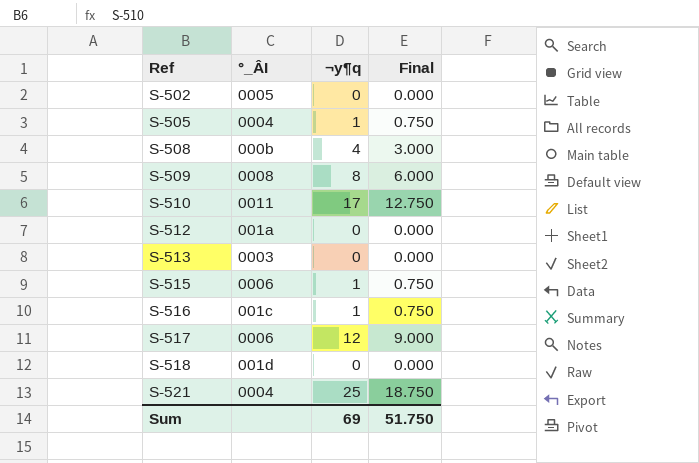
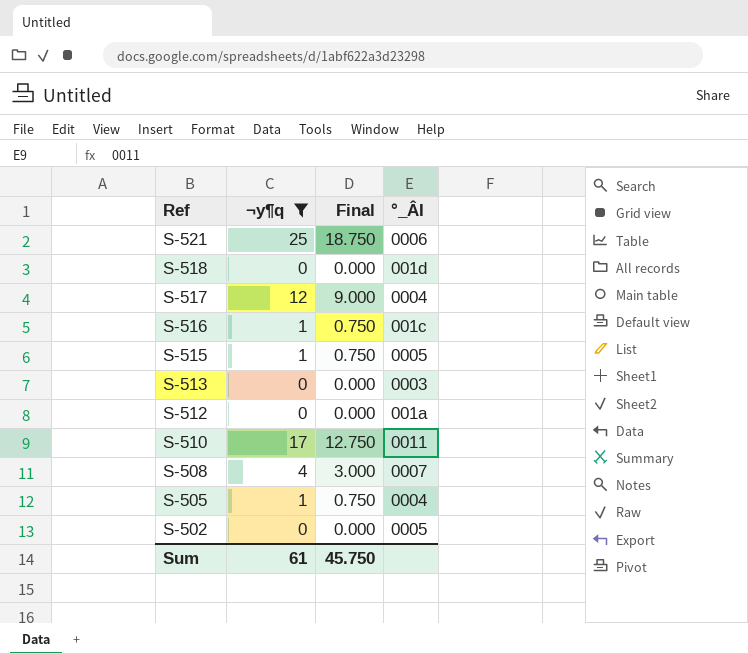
filter: none -> ¬y¶q != 8
row order: Ref ascending -> Ref descending
column °_ÂI | position: 2 -> 4
S-521 | °_ÂI: 0004 -> 0006
S-517 | °_ÂI: 0006 -> 0004
S-515 | °_ÂI: 0006 -> 0005
S-508 | °_ÂI: 000b -> 0007
Sum | ¬y¶q: 69 -> 61
Sum | Final: 51.750 -> 45.750

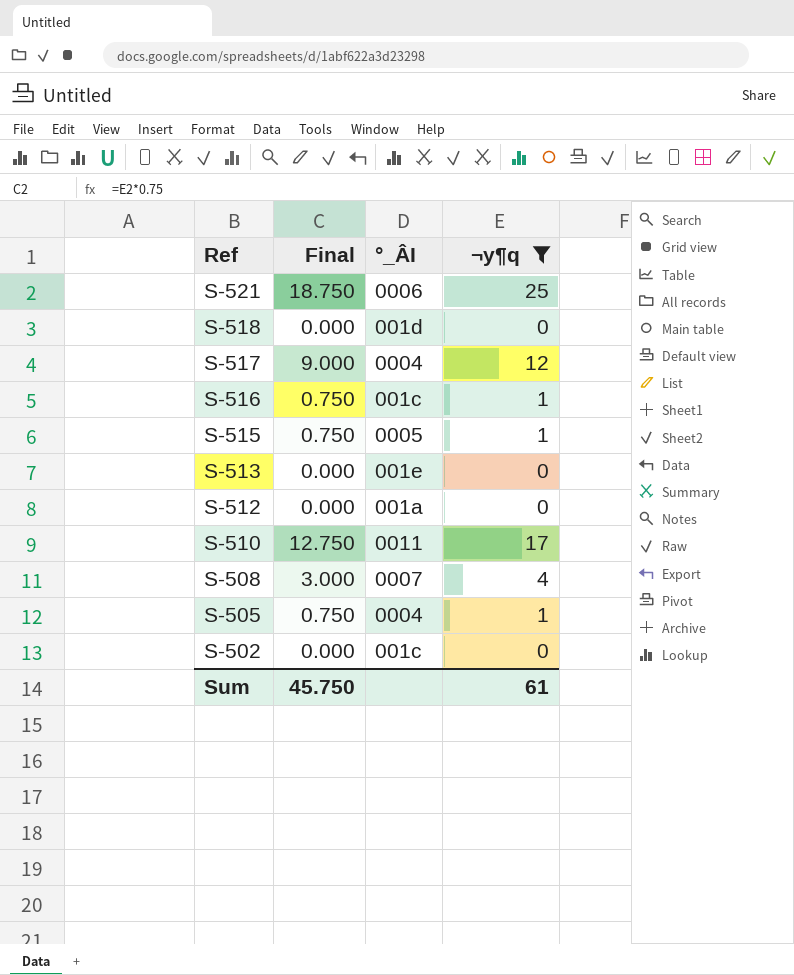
column ¬y¶q | position: 2 -> 4
S-513 | °_ÂI: 0003 -> 001e
S-502 | °_ÂI: 0005 -> 001c

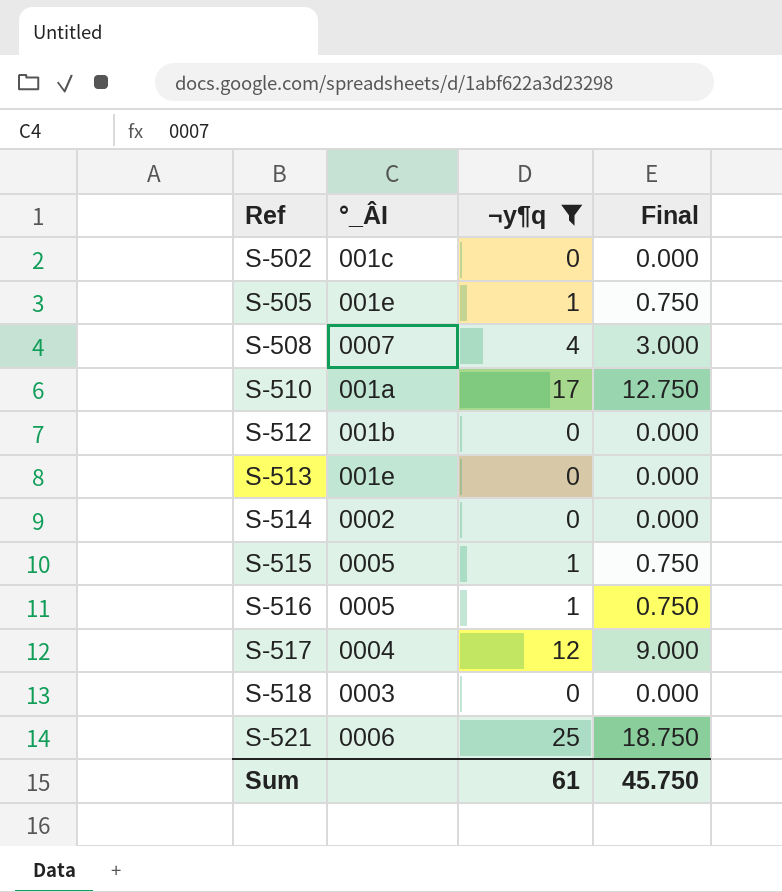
row order: Ref descending -> Ref ascending
column Final | position: 2 -> 4
S-505 | °_ÂI: 0004 -> 001e
S-510 | °_ÂI: 0011 -> 001a
S-512 | °_ÂI: 001a -> 001b
row S-514: none -> 0002 | 0 | 0.000
S-516 | °_ÂI: 001c -> 0005
S-518 | °_ÂI: 001d -> 0003

